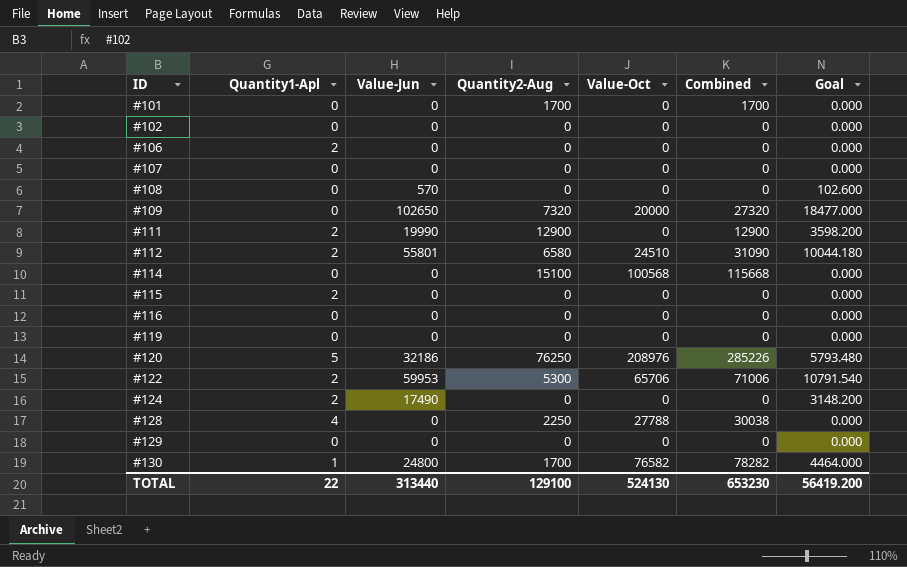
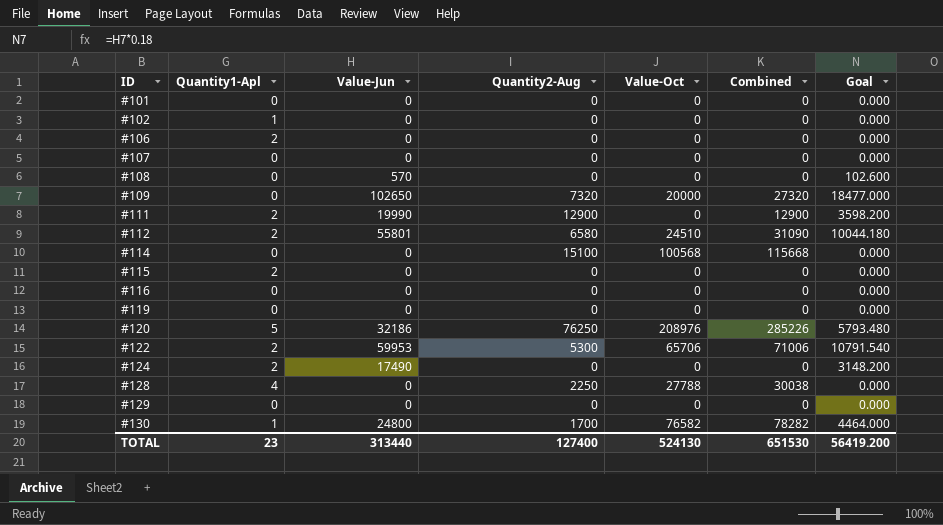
#101 | Quantity2-Aug: 1700 -> 0
#101 | Combined: 1700 -> 0
#102 | Quantity1-Apl: 0 -> 1
TOTAL | Quantity1-Apl: 22 -> 23
TOTAL | Quantity2-Aug: 129100 -> 127400
TOTAL | Combined: 653230 -> 651530

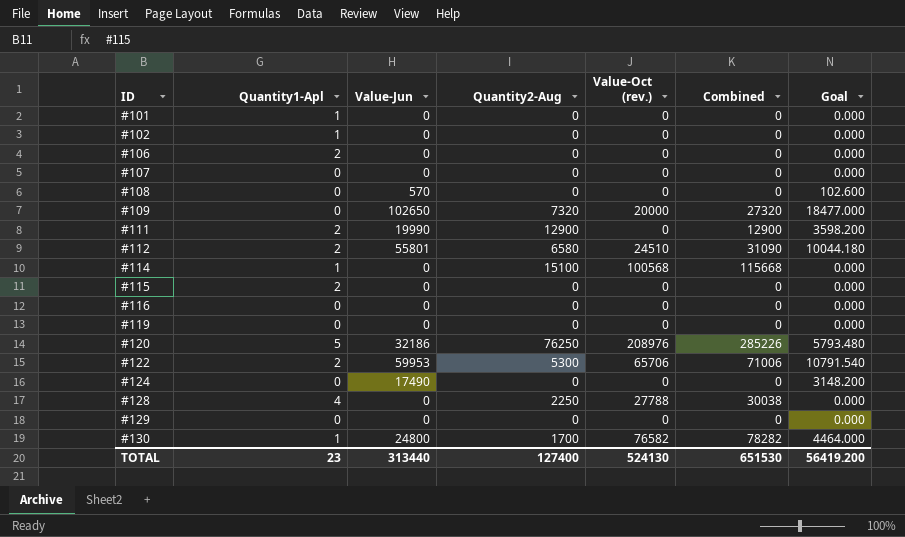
column name: Value-Oct -> Value-Oct (rev.)
#101 | Quantity1-Apl: 0 -> 1
#114 | Quantity1-Apl: 0 -> 1
#124 | Quantity1-Apl: 2 -> 0

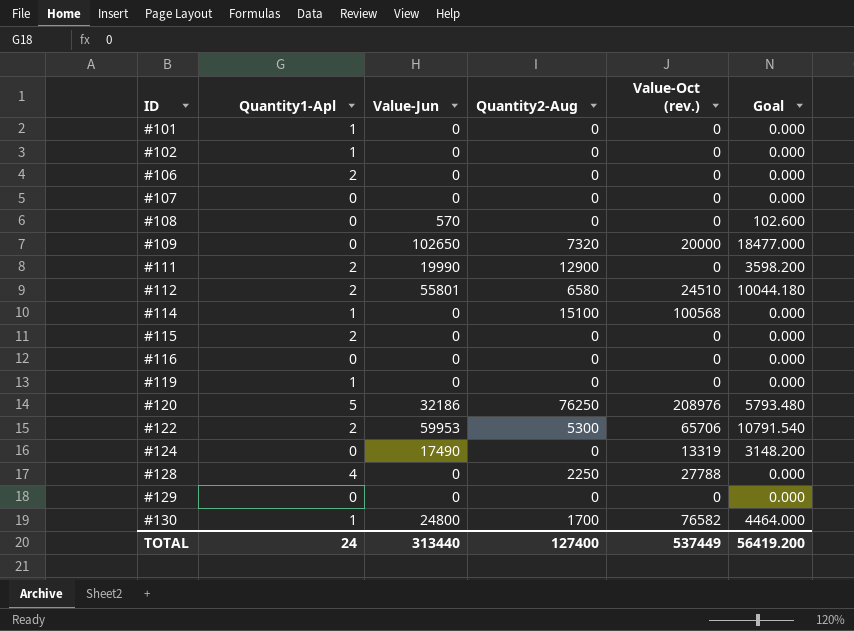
column Combined | formula: [Quantity2-Aug] + [Value-Oct (rev.)] -> none
#119 | Quantity1-Apl: 0 -> 1
#124 | Value-Oct (rev.): 0 -> 13319
TOTAL | Quantity1-Apl: 23 -> 24
TOTAL | Value-Oct (rev.): 524130 -> 537449

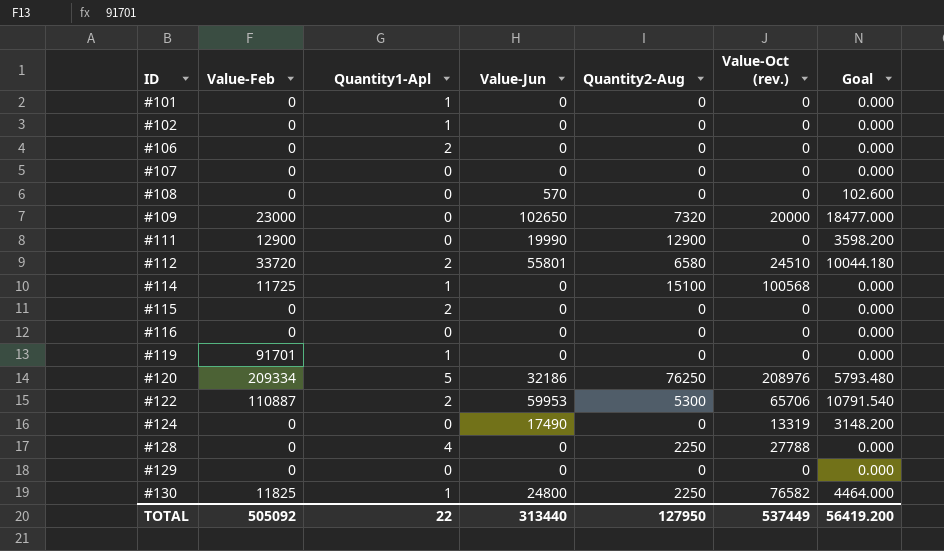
column Value-Feb | position: none -> 2
#111 | Quantity1-Apl: 2 -> 0
#130 | Quantity2-Aug: 1700 -> 2250
TOTAL | Quantity1-Apl: 24 -> 22
TOTAL | Quantity2-Aug: 127400 -> 127950

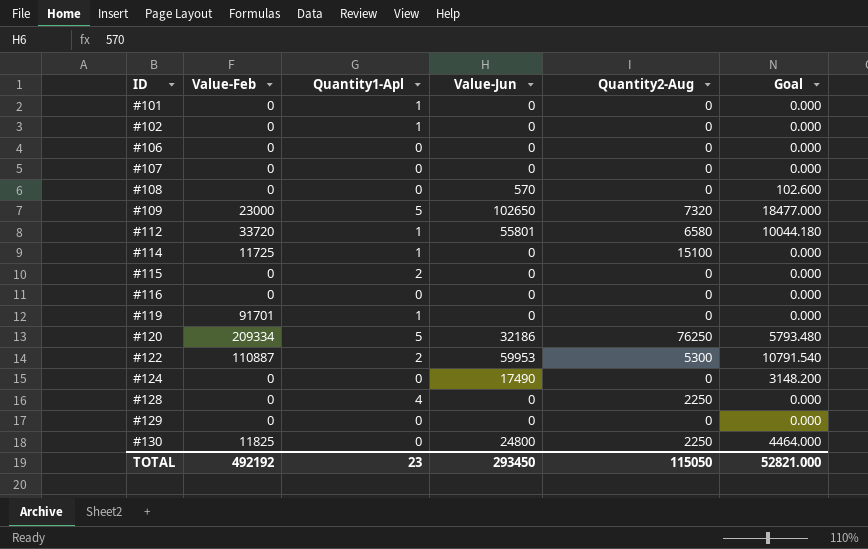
column Value-Oct (rev.) | position: 6 -> none
row #111: 12900 | 0 | 19990 | 12900 | 0 | 3598.200 -> none
#106 | Quantity1-Apl: 2 -> 0
#109 | Quantity1-Apl: 0 -> 5
#112 | Quantity1-Apl: 2 -> 1
#130 | Quantity1-Apl: 1 -> 0
TOTAL | Value-Feb: 505092 -> 492192
TOTAL | Quantity1-Apl: 22 -> 23
TOTAL | Value-Jun: 313440 -> 293450
TOTAL | Quantity2-Aug: 127950 -> 115050
TOTAL | Goal: 56419.200 -> 52821.000

